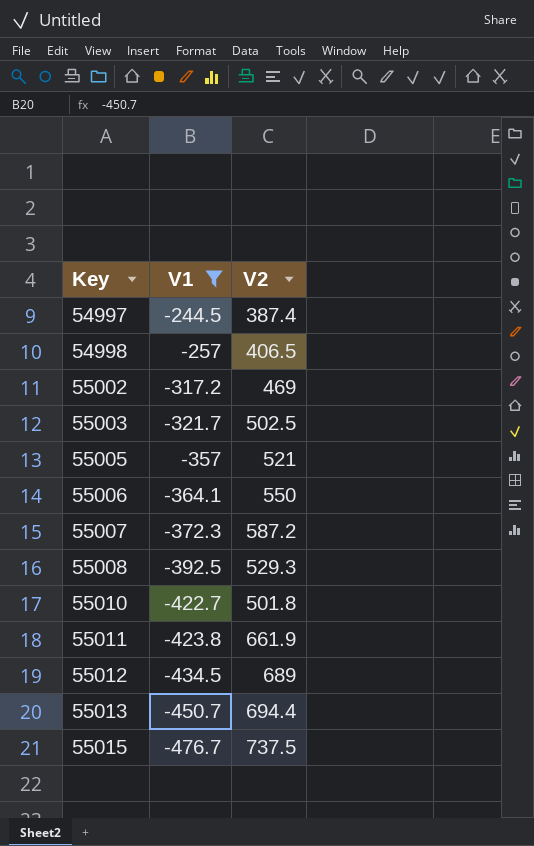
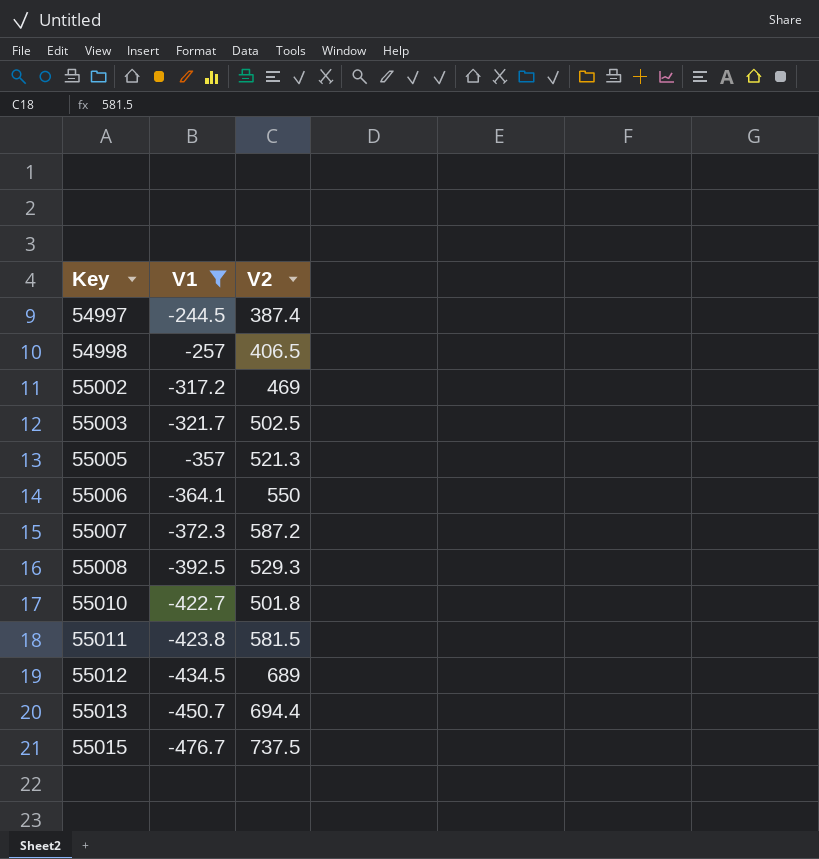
55005 | V2: 521 -> 521.3
55011 | V2: 661.9 -> 581.5

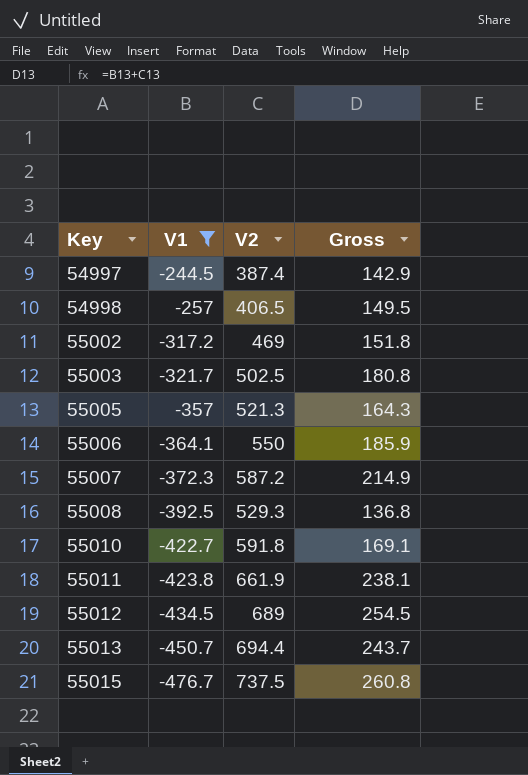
column Gross | formula: none -> [V1] + [V2]
55010 | V2: 501.8 -> 591.8
55011 | V2: 581.5 -> 661.9

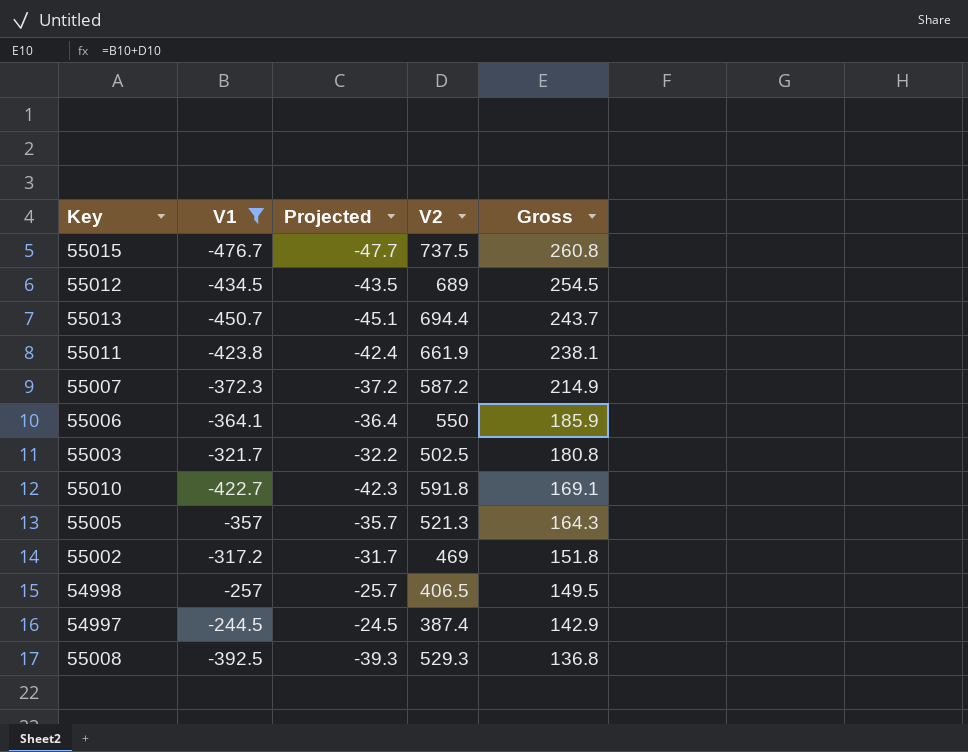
row order: Key ascending -> Gross descending
column Projected | formula: none -> [V1] * 0.1

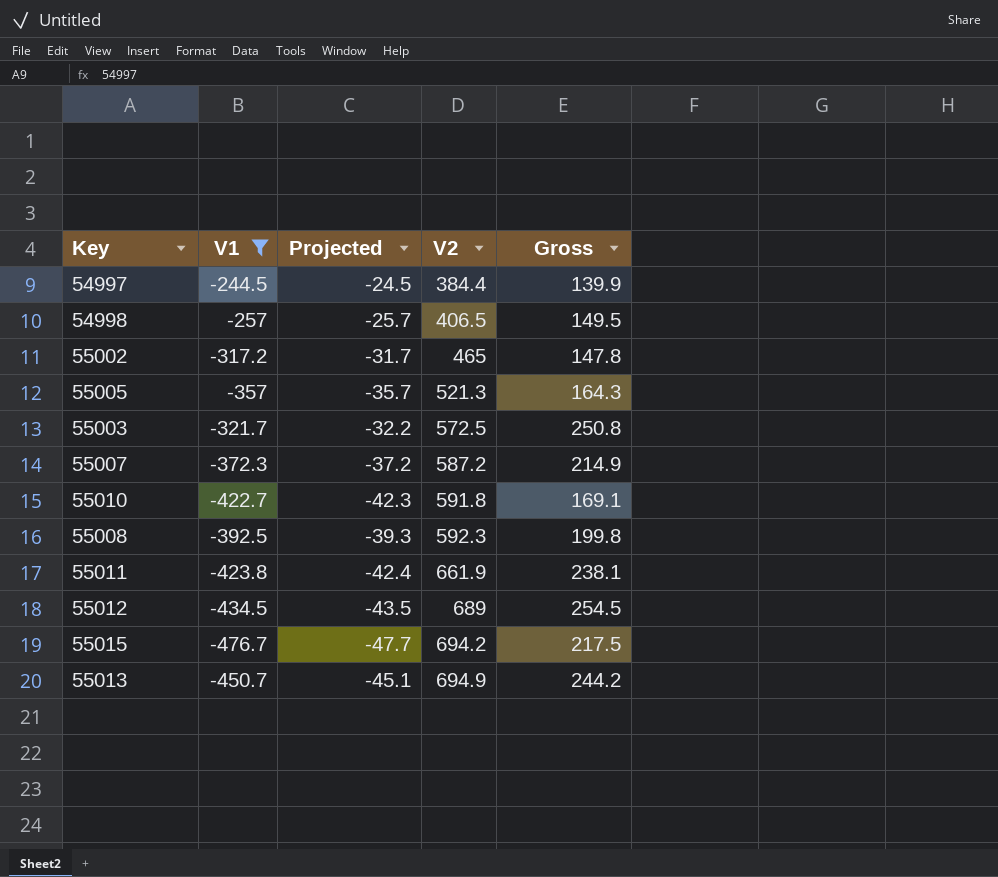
row order: Gross descending -> V2 ascending
row 55006: -364.1 | -36.4 | 550 | 185.9 -> none
54997 | V2: 387.4 -> 384.4
54997 | Gross: 142.9 -> 139.9
55002 | V2: 469 -> 465
55002 | Gross: 151.8 -> 147.8
55003 | V2: 502.5 -> 572.5
55003 | Gross: 180.8 -> 250.8
55008 | V2: 529.3 -> 592.3
55008 | Gross: 136.8 -> 199.8
55015 | V2: 737.5 -> 694.2
55015 | Gross: 260.8 -> 217.5
55013 | V2: 694.4 -> 694.9
55013 | Gross: 243.7 -> 244.2

